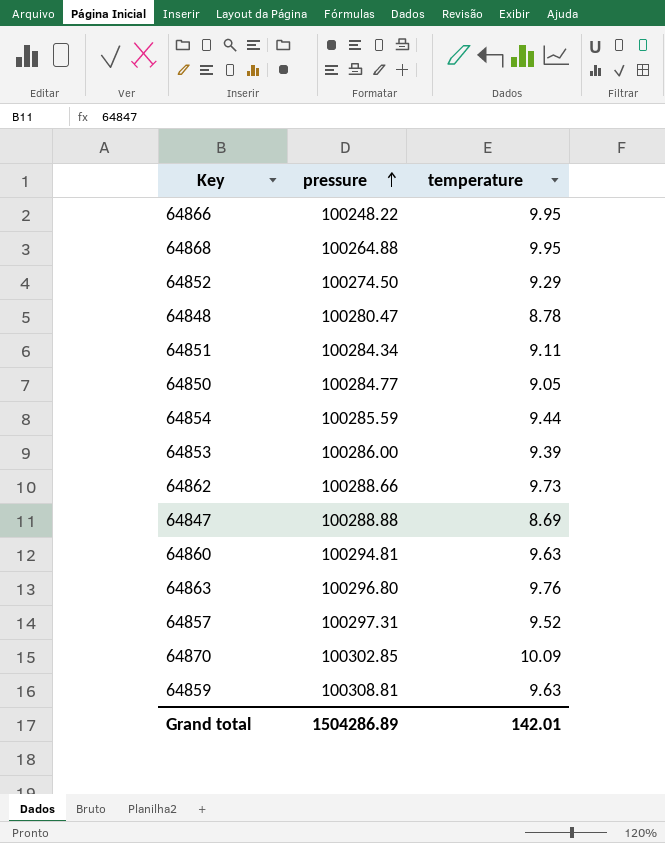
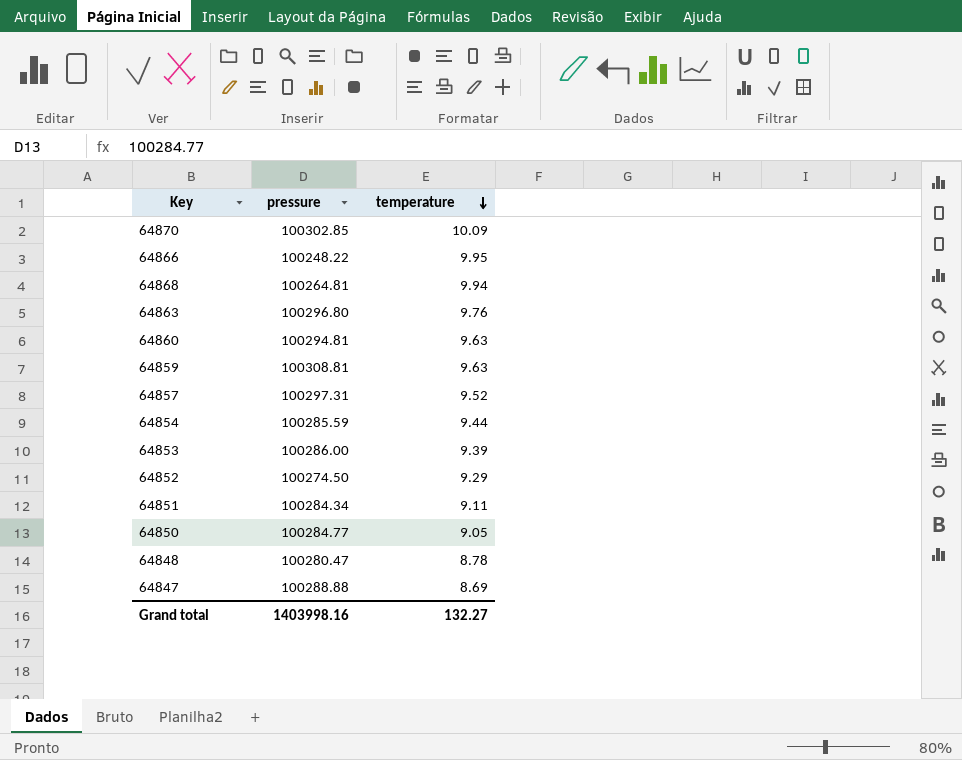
row order: pressure ascending -> temperature descending
row 64862: 100288.66 | 9.73 -> none
64868 | pressure: 100264.88 -> 100264.81
64868 | temperature: 9.95 -> 9.94
Grand total | pressure: 1504286.89 -> 1403998.16
Grand total | temperature: 142.01 -> 132.27

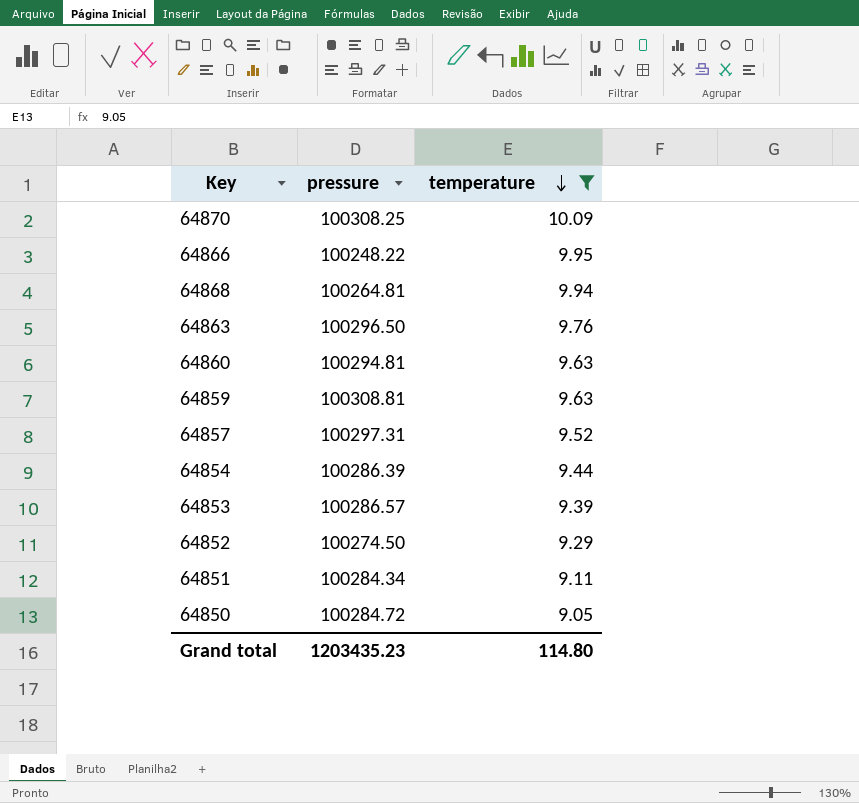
filter: none -> temperature >= 9.05
64870 | pressure: 100302.85 -> 100308.25
64863 | pressure: 100296.80 -> 100296.50
64854 | pressure: 100285.59 -> 100286.39
64853 | pressure: 100286.00 -> 100286.57
64850 | pressure: 100284.77 -> 100284.72
Grand total | pressure: 1403998.16 -> 1203435.23
Grand total | temperature: 132.27 -> 114.80

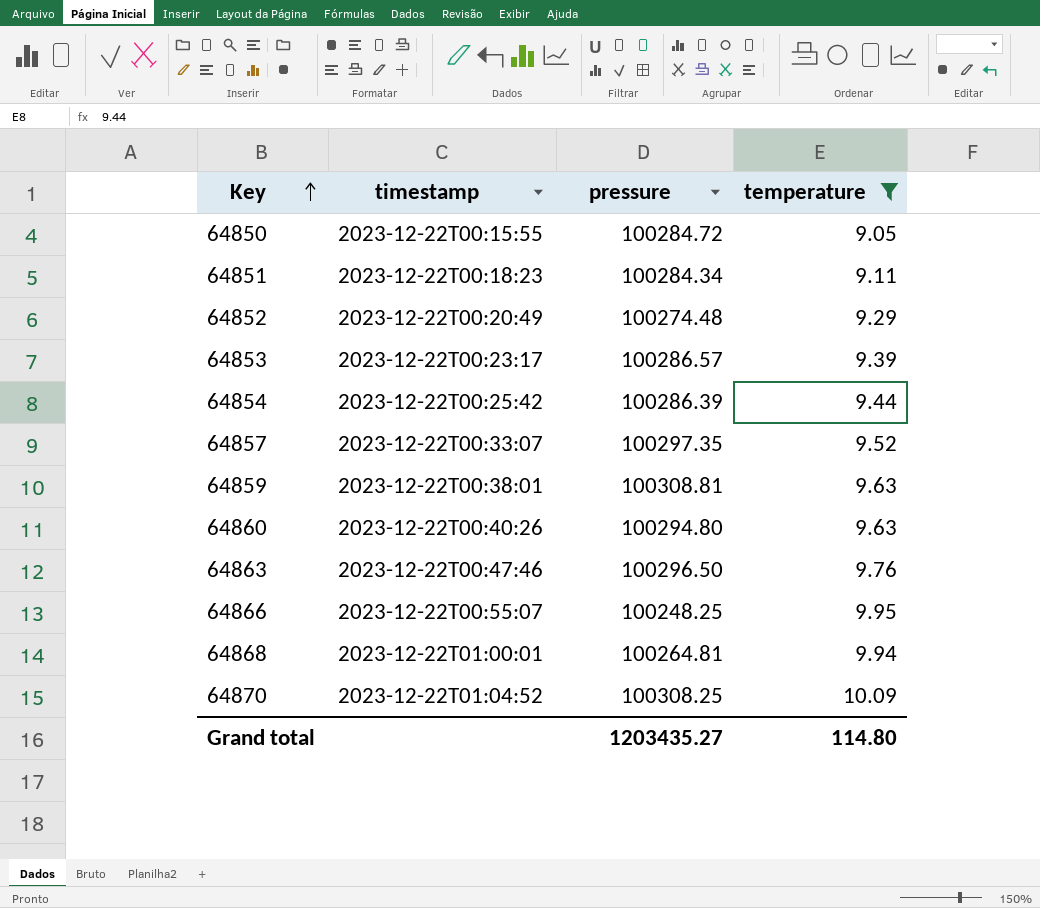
row order: temperature descending -> Key ascending
column timestamp | position: none -> 2
64852 | pressure: 100274.50 -> 100274.48
64857 | pressure: 100297.31 -> 100297.35
64860 | pressure: 100294.81 -> 100294.80
64866 | pressure: 100248.22 -> 100248.25
Grand total | pressure: 1203435.23 -> 1203435.27

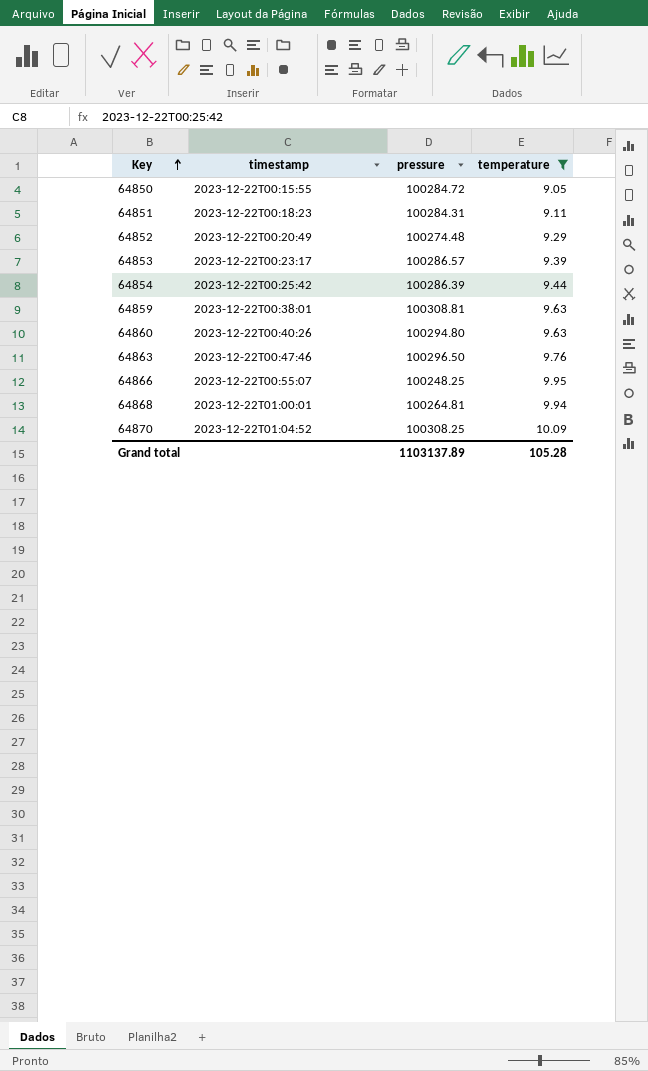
row 64857: 2023-12-22T00:33:07 | 100297.35 | 9.52 -> none
64851 | pressure: 100284.34 -> 100284.31
Grand total | pressure: 1203435.27 -> 1103137.89
Grand total | temperature: 114.80 -> 105.28

